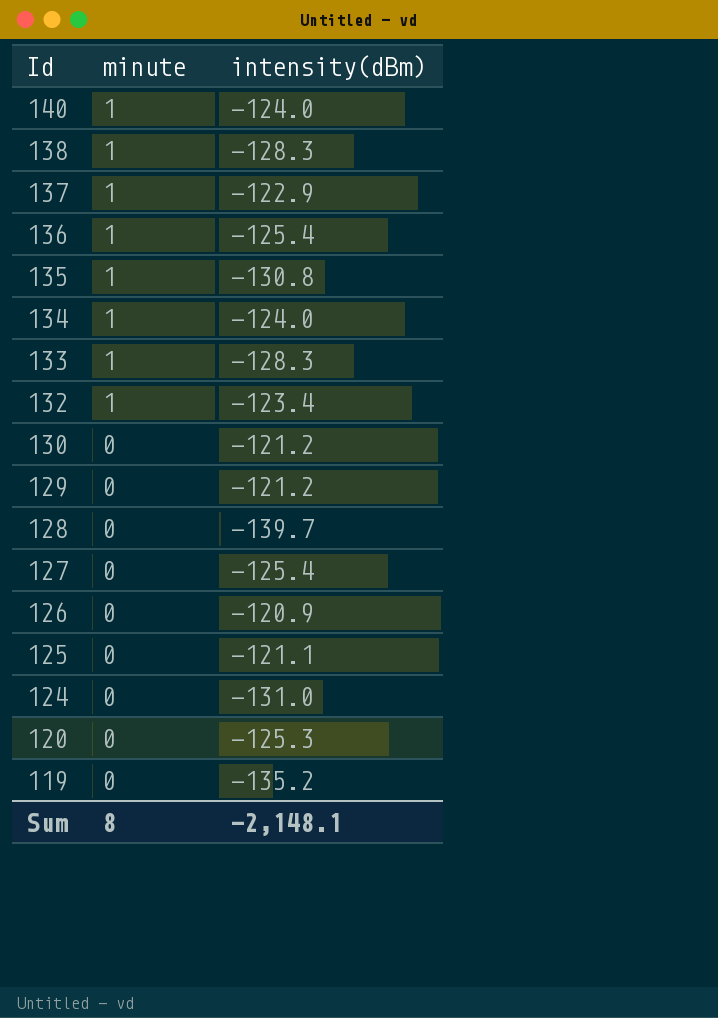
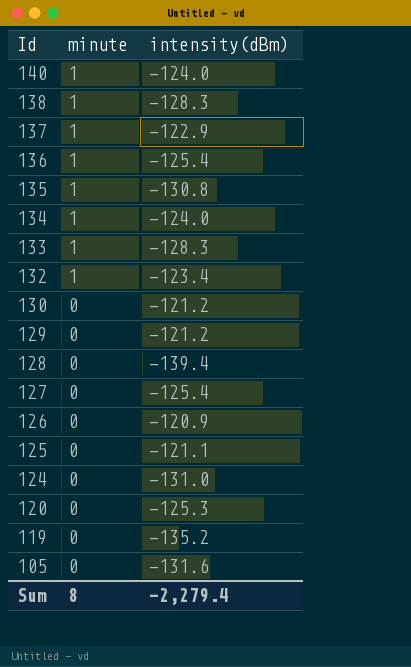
128 | intensity(dBm): -139.7 -> -139.4
row 105: none -> 0 | -131.6
Sum | intensity(dBm): -2,148.1 -> -2,279.4

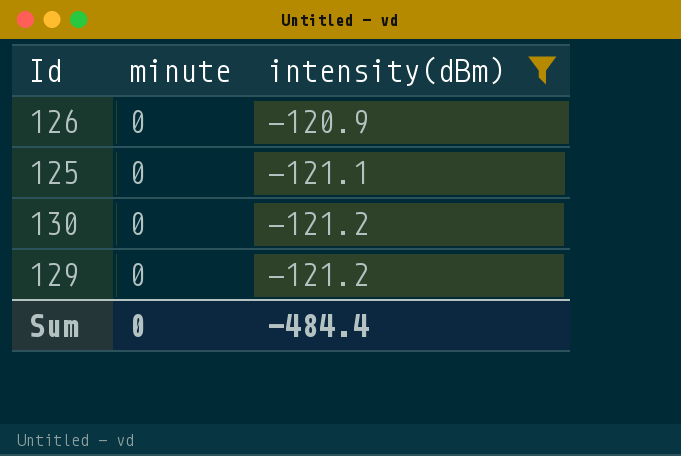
filter: none -> intensity(dBm) >= -121.2
row order: Id descending -> intensity(dBm) descending
Sum | minute: 8 -> 0
Sum | intensity(dBm): -2,279.4 -> -484.4

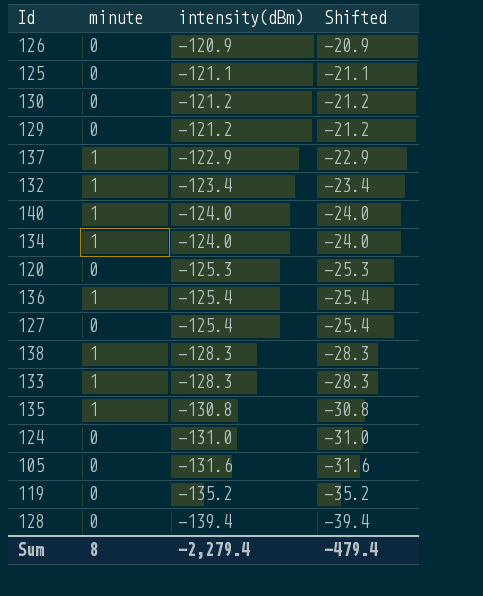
filter: intensity(dBm) >= -121.2 -> none
column Shifted | formula: none -> [intensity(dBm)] + 100
Sum | minute: 0 -> 8
Sum | intensity(dBm): -484.4 -> -2,279.4

